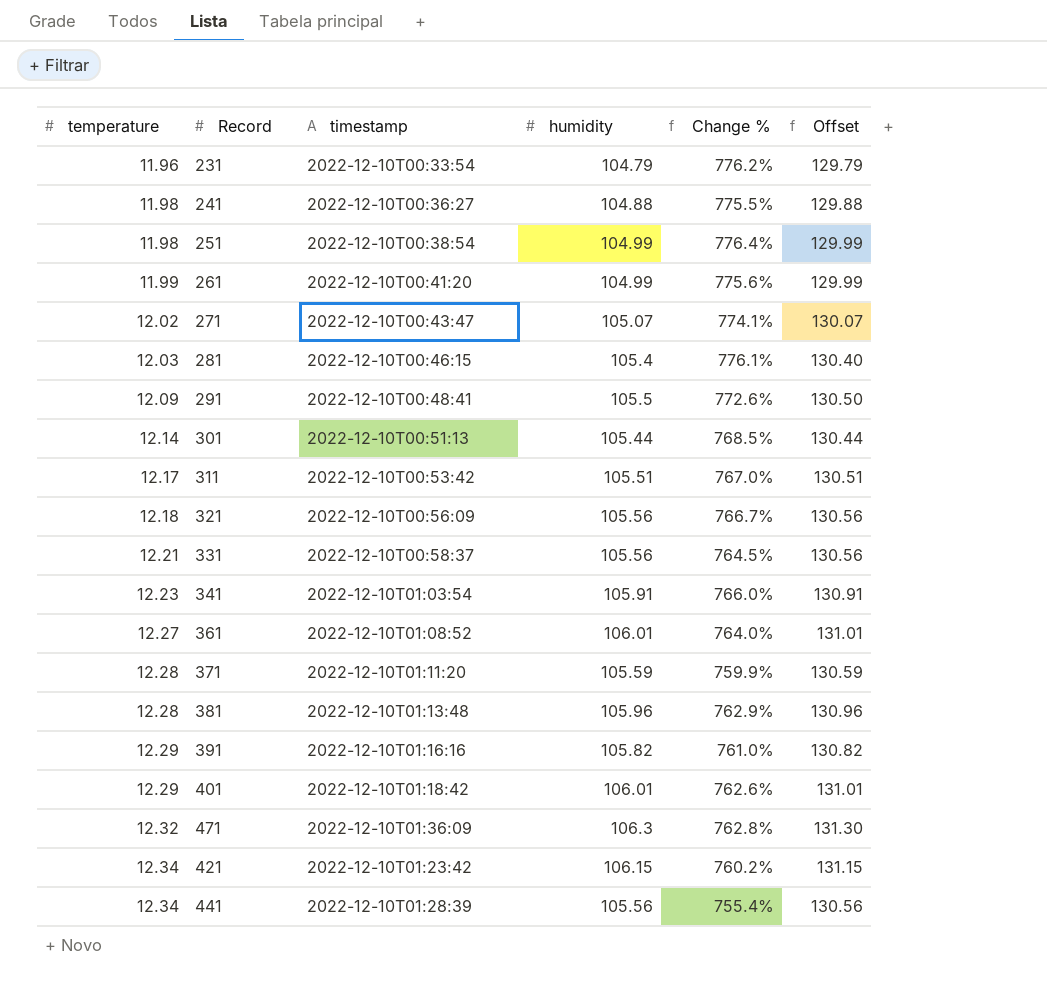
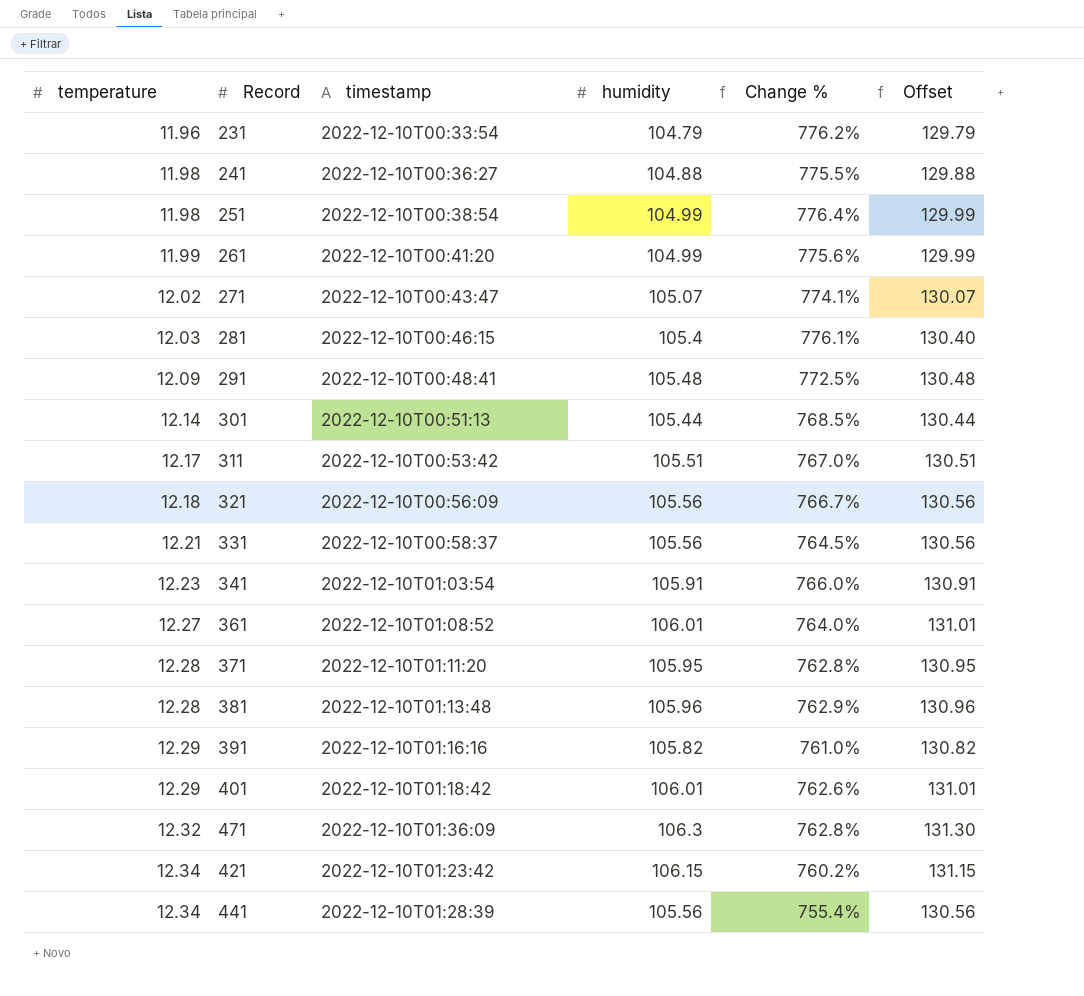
291 | humidity: 105.5 -> 105.48
291 | Change %: 772.6% -> 772.5%
291 | Offset: 130.50 -> 130.48
371 | humidity: 105.59 -> 105.95
371 | Change %: 759.9% -> 762.8%
371 | Offset: 130.59 -> 130.95

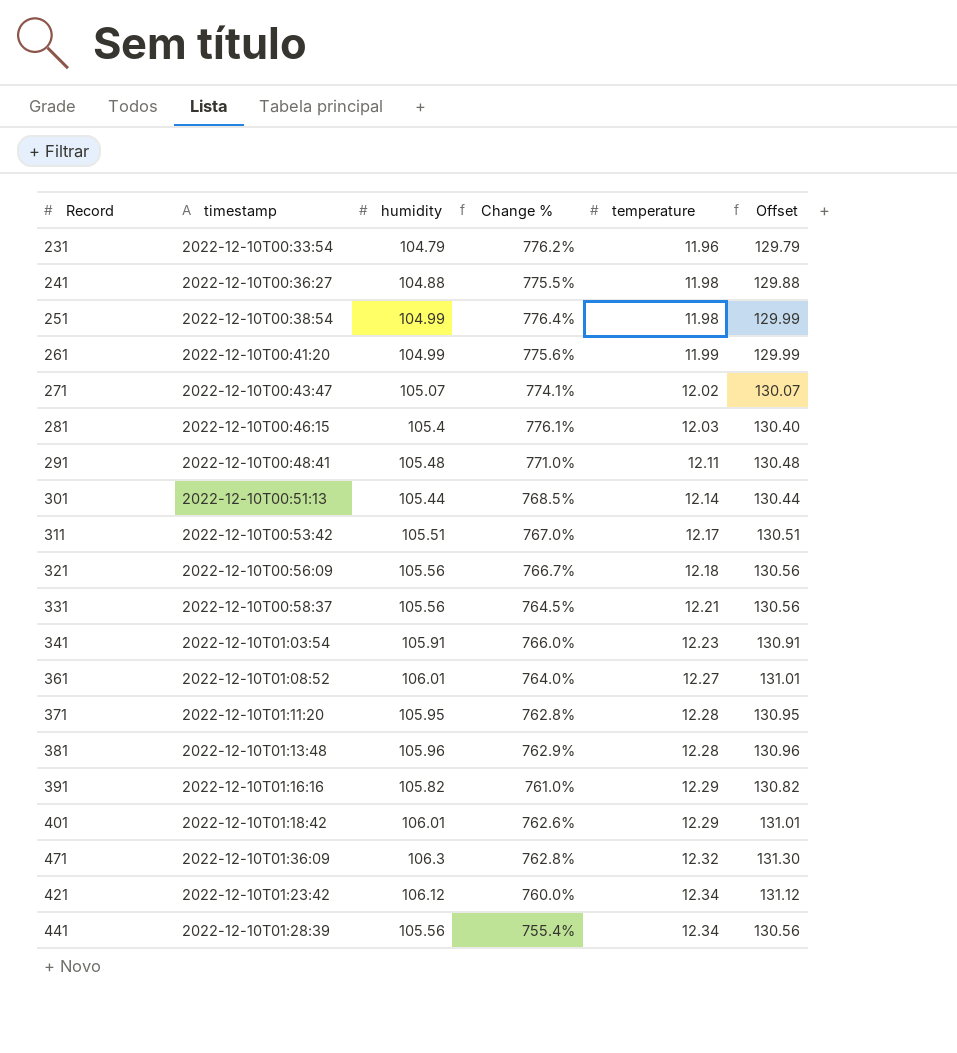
column temperature | position: 1 -> 5
291 | Change %: 772.5% -> 771.0%
291 | temperature: 12.09 -> 12.11
421 | humidity: 106.15 -> 106.12
421 | Change %: 760.2% -> 760.0%
421 | Offset: 131.15 -> 131.12

